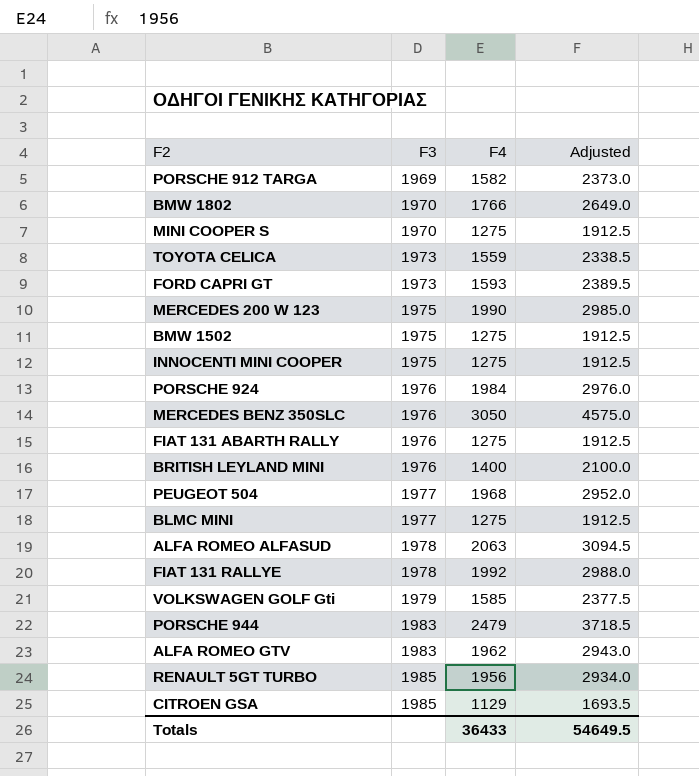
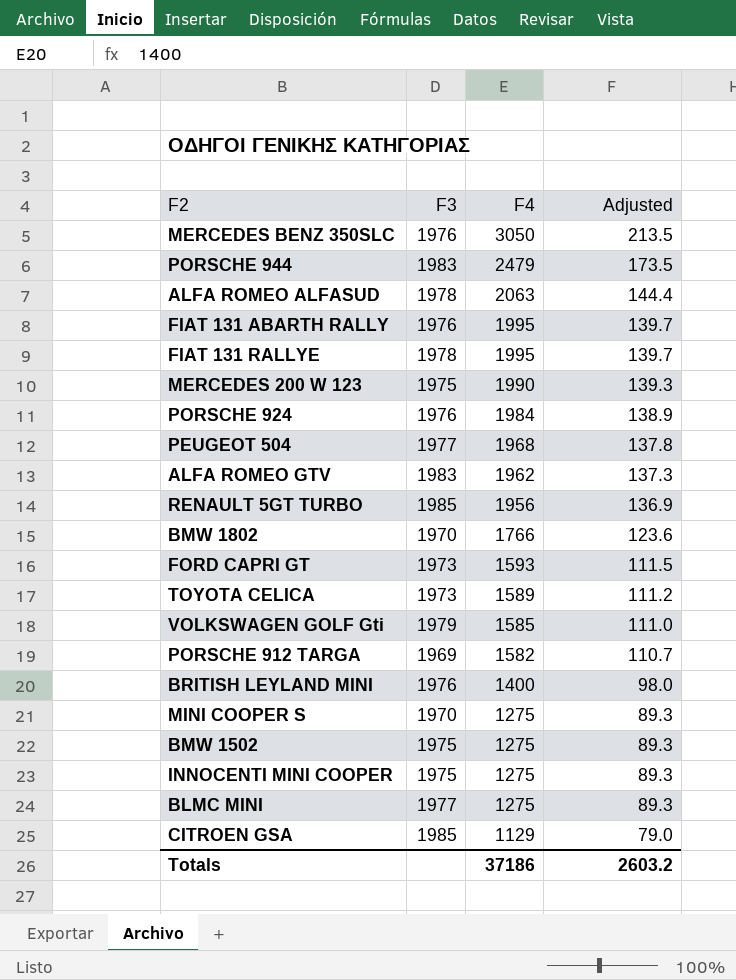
row order: F3 ascending -> F4 descending
column Adjusted | formula: [F4] * 1.5 -> [F4] * 0.07
FIAT 131 ABARTH RALLY | F4: 1275 -> 1995
FIAT 131 RALLYE | F4: 1992 -> 1995
TOYOTA CELICA | F4: 1559 -> 1589
Totals | F4: 36433 -> 37186
Totals | Adjusted: 54649.5 -> 2603.2

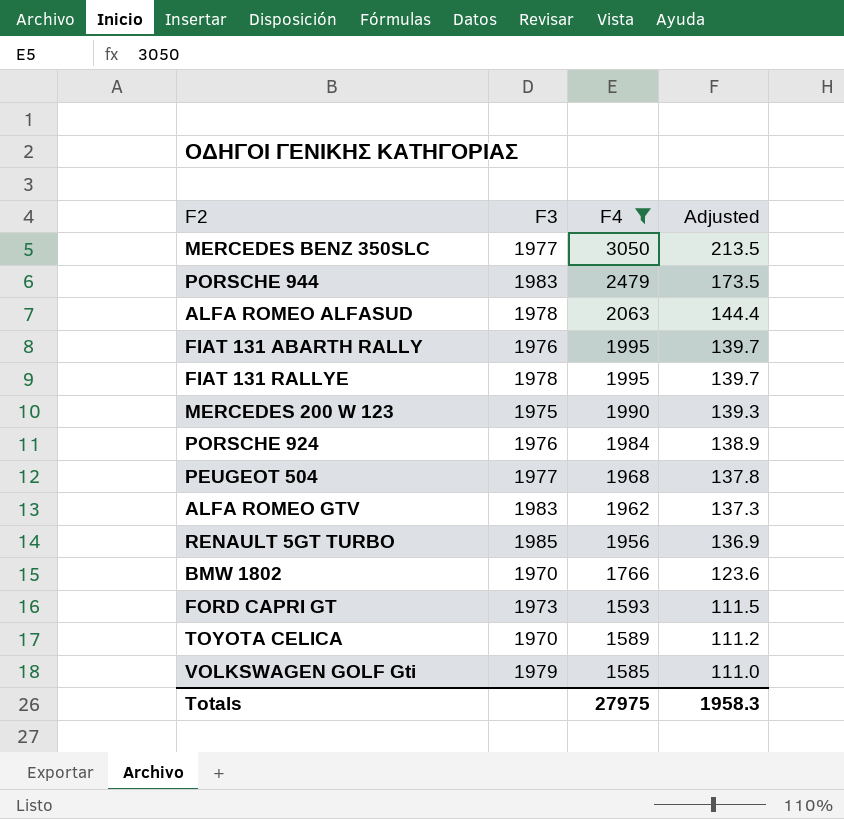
filter: none -> F4 >= 1585
MERCEDES BENZ 350SLC | F3: 1976 -> 1977
TOYOTA CELICA | F3: 1973 -> 1970
Totals | F4: 37186 -> 27975
Totals | Adjusted: 2603.2 -> 1958.3

